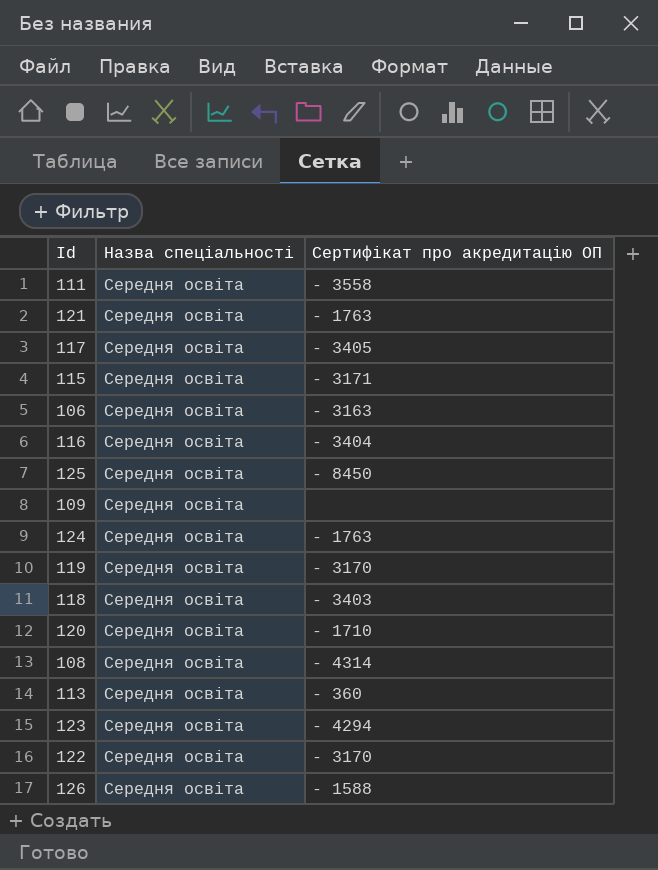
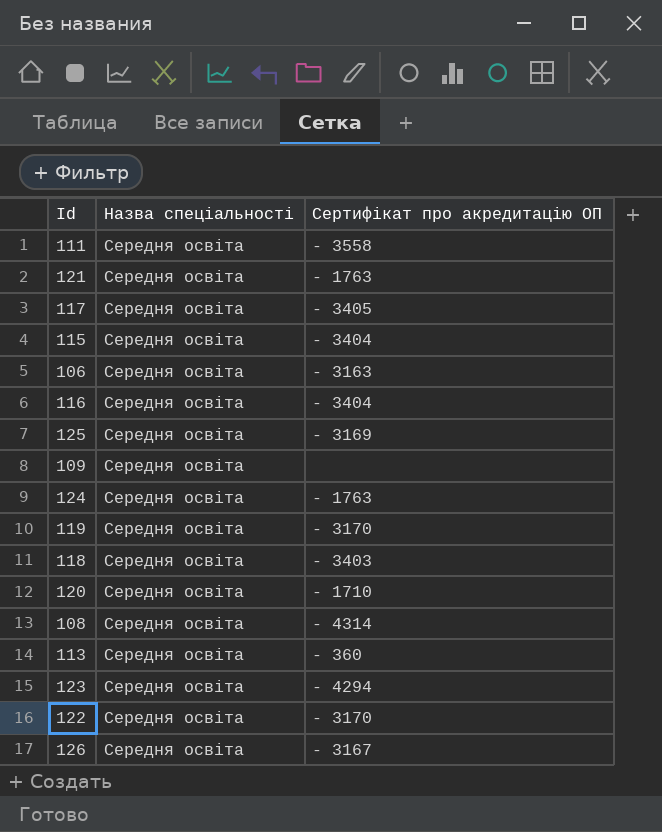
115 | Сертифікат про акредитацію ОП: - 3171 -> - 3404
125 | Сертифікат про акредитацію ОП: - 8450 -> - 3169
126 | Сертифікат про акредитацію ОП: - 1588 -> - 3167

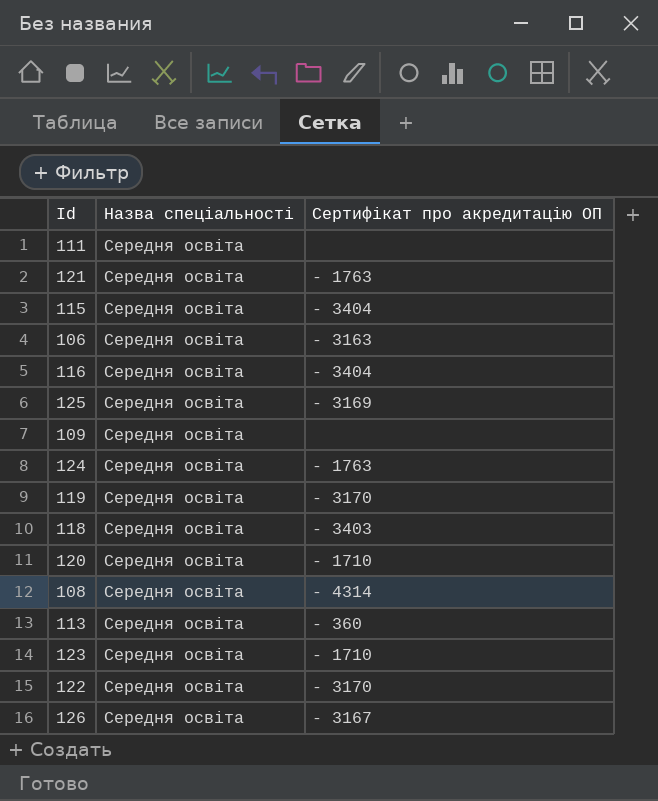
row 117: Середня освіта | - 3405 -> none
111 | Сертифікат про акредитацію ОП: - 3558 -> none
123 | Сертифікат про акредитацію ОП: - 4294 -> - 1710

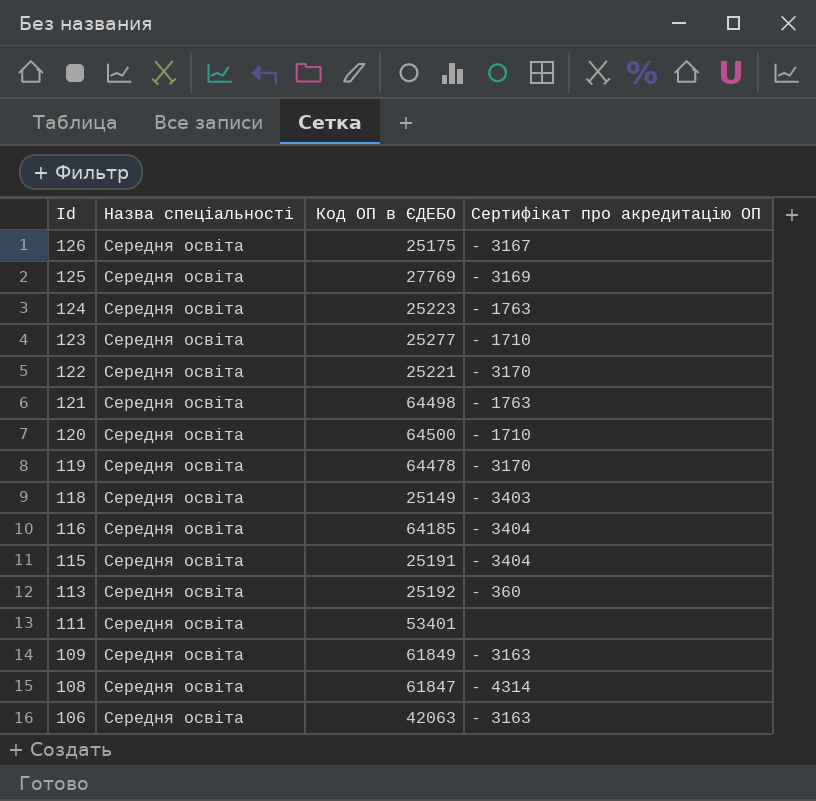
row order: none -> Id descending
column Код ОП в ЄДЕБО | position: none -> 3
109 | Сертифікат про акредитацію ОП: none -> - 3163

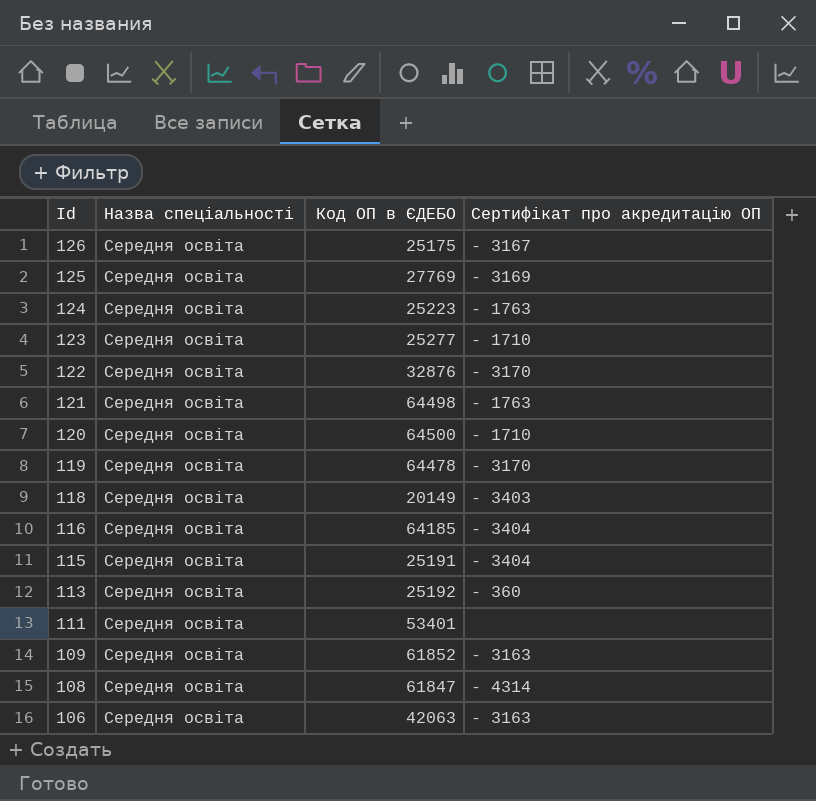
122 | Код ОП в ЄДЕБО: 25221 -> 32876
118 | Код ОП в ЄДЕБО: 25149 -> 20149
109 | Код ОП в ЄДЕБО: 61849 -> 61852

